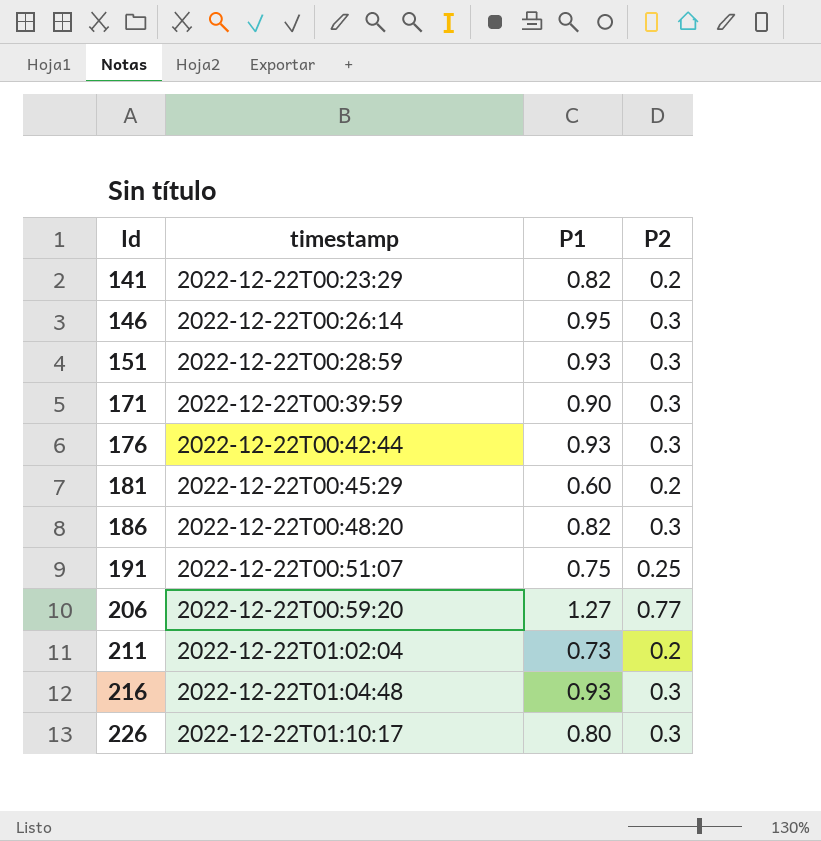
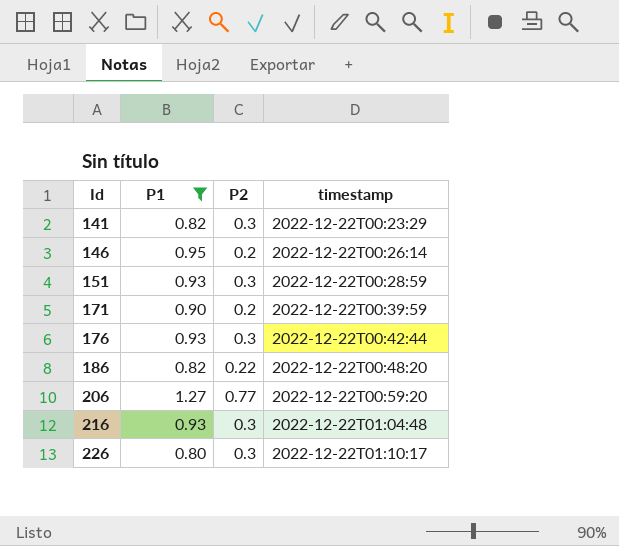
filter: none -> P1 >= 0.80
column timestamp | position: 2 -> 4
141 | P2: 0.2 -> 0.3
146 | P2: 0.3 -> 0.2
171 | P2: 0.3 -> 0.2
186 | P2: 0.3 -> 0.22

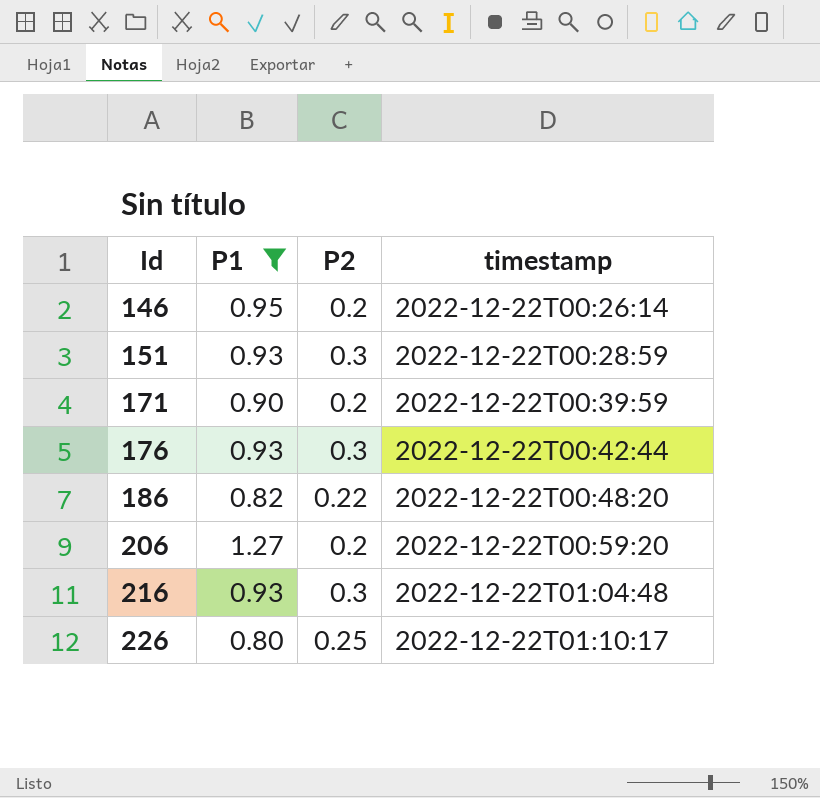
row 141: 0.82 | 0.3 | 2022-12-22T00:23:29 -> none
206 | P2: 0.77 -> 0.2
226 | P2: 0.3 -> 0.25

